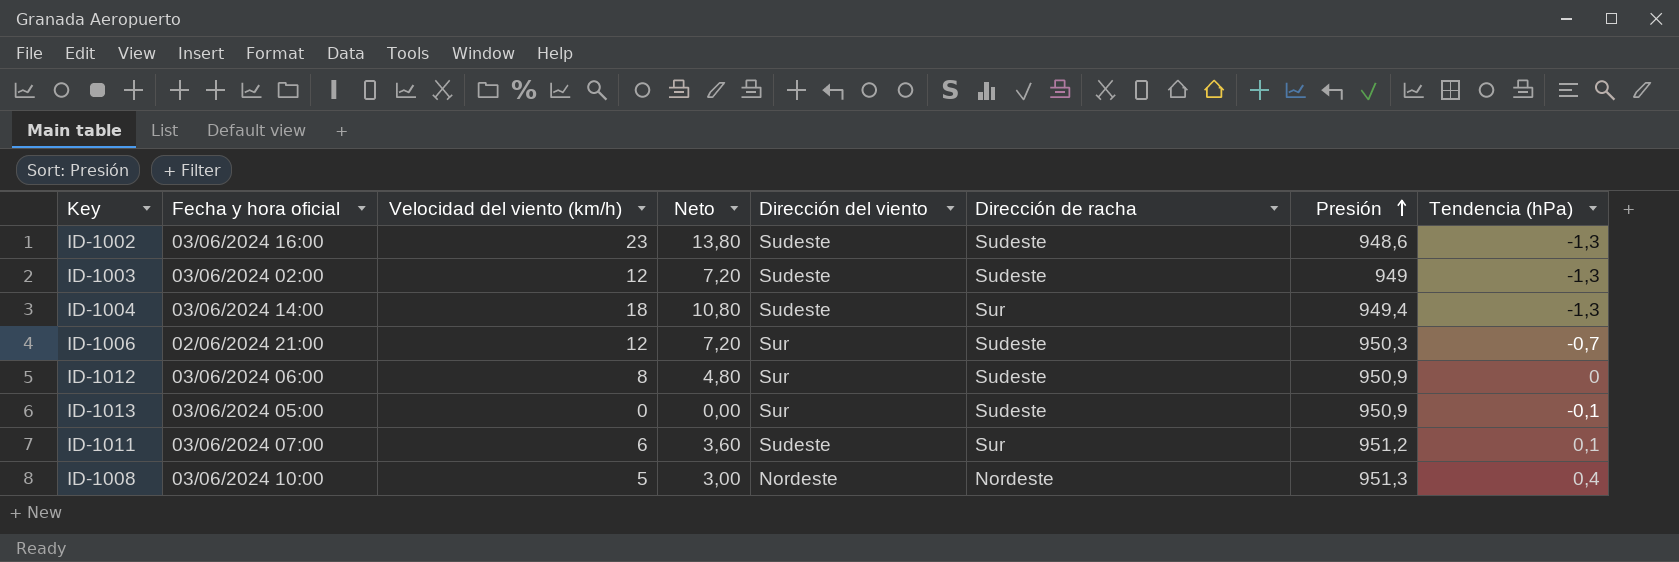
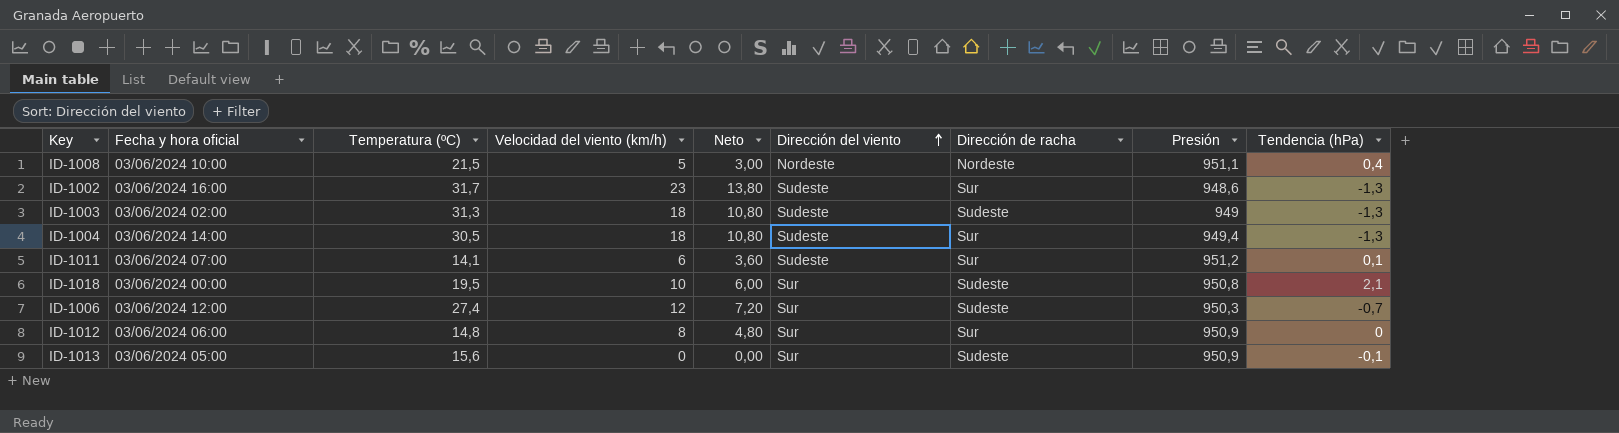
row order: Presión ascending -> Dirección del viento ascending
column Temperatura (ºC) | position: none -> 3
ID-1008 | Presión: 951,3 -> 951,1
ID-1002 | Dirección de racha: Sudeste -> Sur
ID-1003 | Velocidad del viento (km/h): 12 -> 18
ID-1003 | Neto: 7,20 -> 10,80
row ID-1018: none -> 03/06/2024 00:00 | 19,5 | 10 | 6,00 | Sur | Sudeste | 950,8 | 2,1
ID-1006 | Fecha y hora oficial: 02/06/2024 21:00 -> 03/06/2024 12:00
ID-1012 | Dirección de racha: Sudeste -> Sur

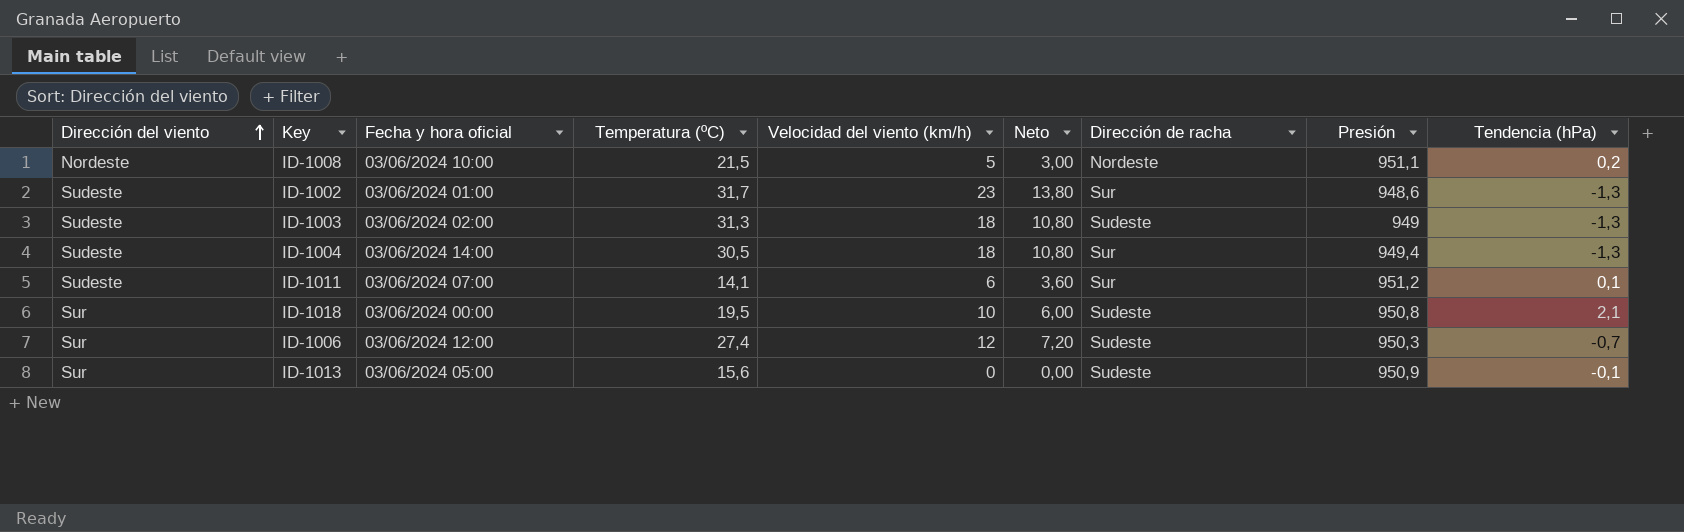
column Dirección del viento | position: 6 -> 1
row ID-1012: 03/06/2024 06:00 | 14,8 | 8 | 4,80 | Sur | Sur | 950,9 | 0 -> none
ID-1008 | Tendencia (hPa): 0,4 -> 0,2
ID-1002 | Fecha y hora oficial: 03/06/2024 16:00 -> 03/06/2024 01:00

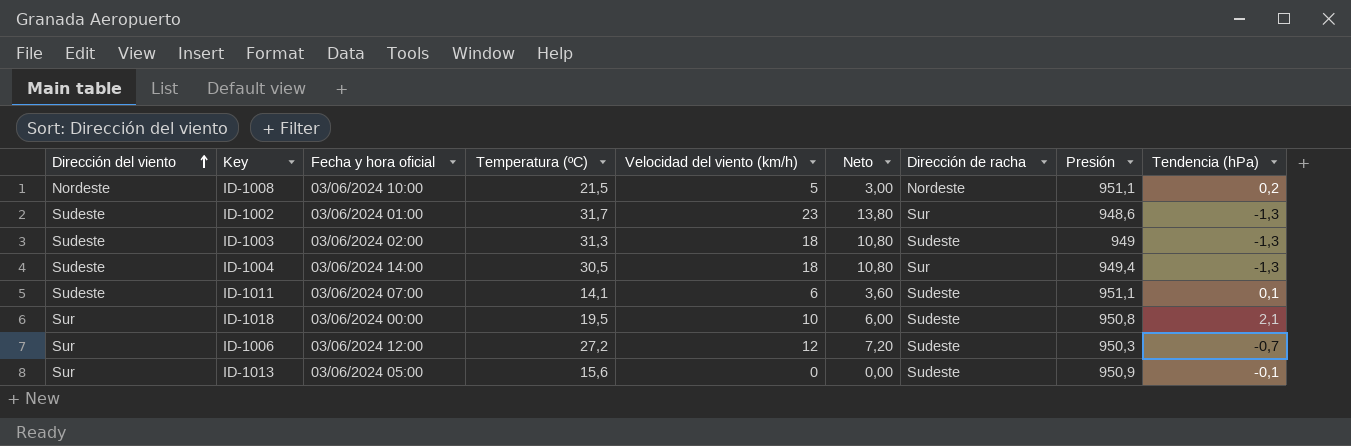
ID-1011 | Dirección de racha: Sur -> Sudeste
ID-1011 | Presión: 951,2 -> 951,1
ID-1006 | Temperatura (ºC): 27,4 -> 27,2

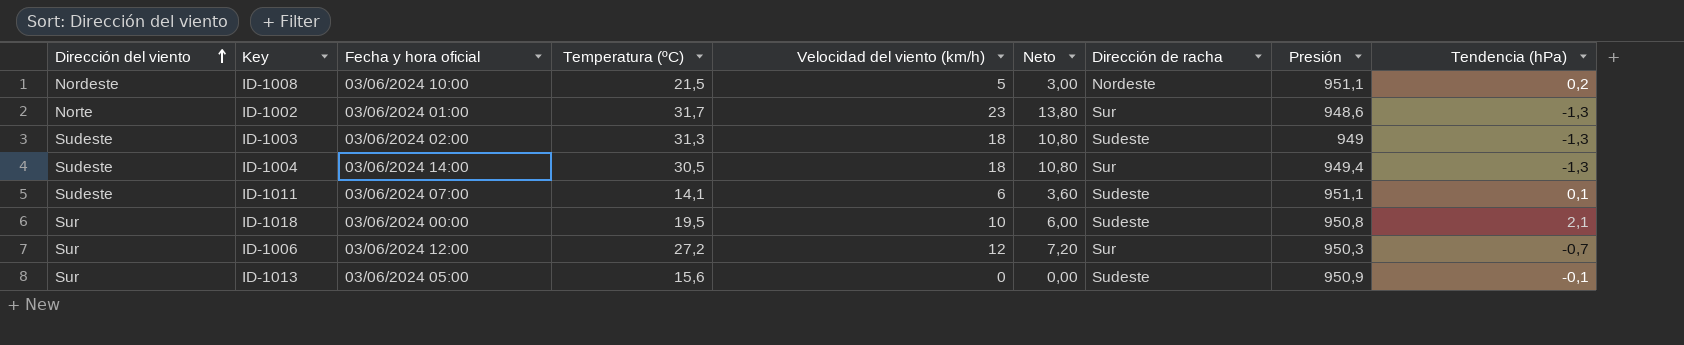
ID-1002 | Dirección del viento: Sudeste -> Norte
ID-1006 | Dirección de racha: Sudeste -> Sur

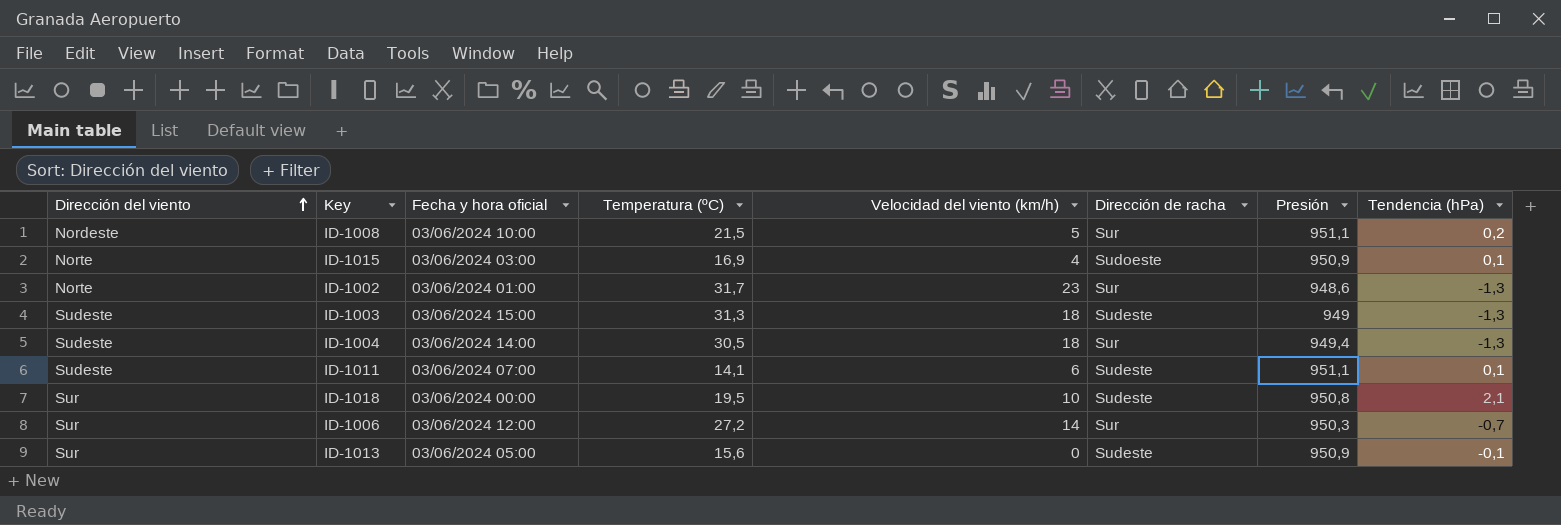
column Neto | formula: [Velocidad del viento (km/h)] * 0,6 -> none
ID-1008 | Dirección de racha: Nordeste -> Sur
row ID-1015: none -> Norte | 03/06/2024 03:00 | 16,9 | 4 | Sudoeste | 950,9 | 0,1
ID-1003 | Fecha y hora oficial: 03/06/2024 02:00 -> 03/06/2024 15:00
ID-1006 | Velocidad del viento (km/h): 12 -> 14

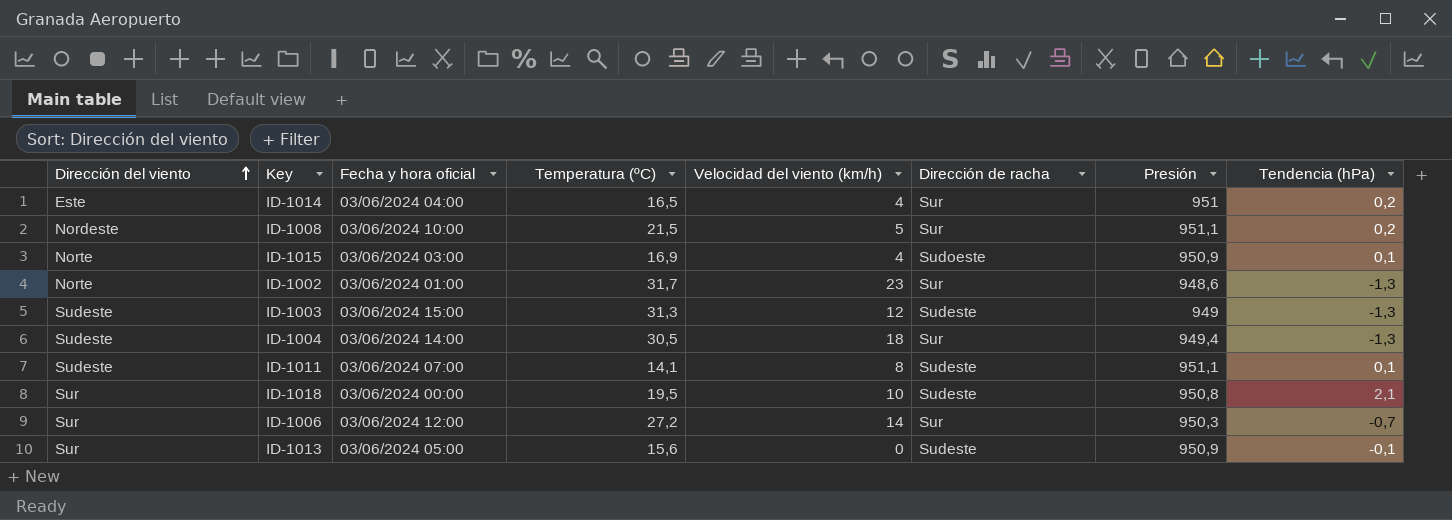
row ID-1014: none -> Este | 03/06/2024 04:00 | 16,5 | 4 | Sur | 951 | 0,2
ID-1003 | Velocidad del viento (km/h): 18 -> 12
ID-1011 | Velocidad del viento (km/h): 6 -> 8

